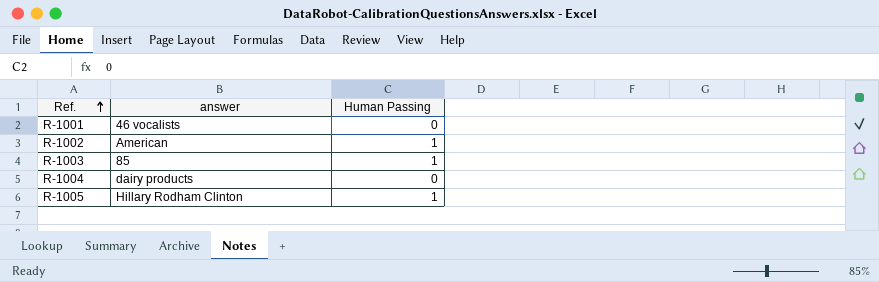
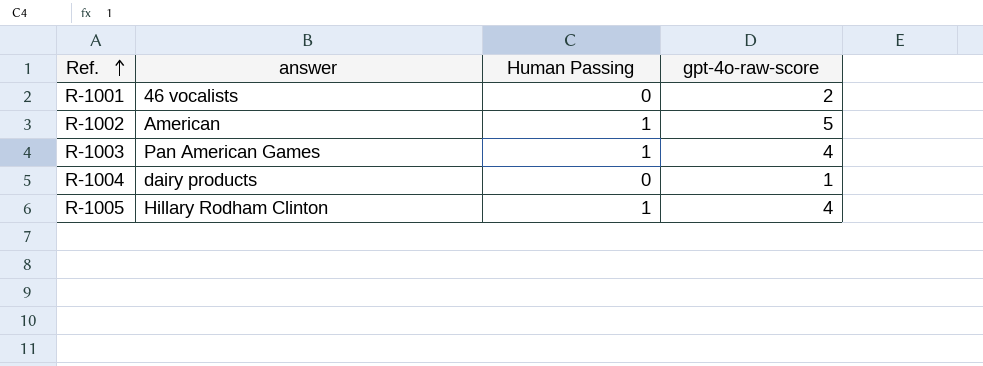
column gpt-4o-raw-score | position: none -> 4
R-1003 | answer: 85 -> Pan American Games

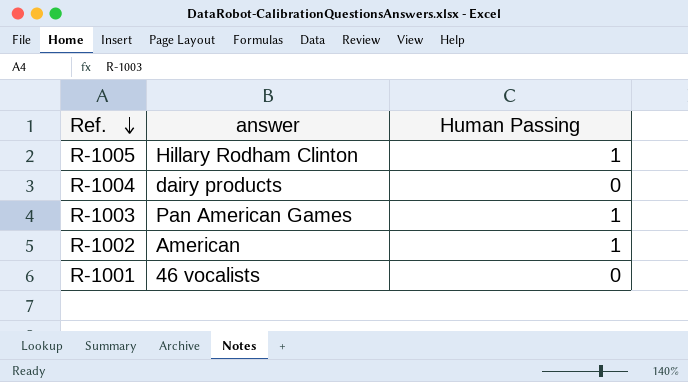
row order: Ref. ascending -> Ref. descending
column gpt-4o-raw-score | position: 4 -> none

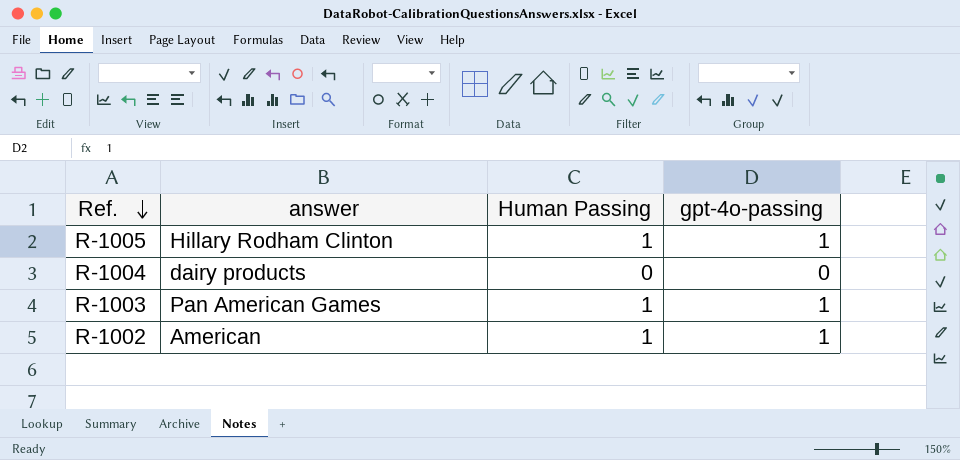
column gpt-4o-passing | position: none -> 4
row R-1001: 46 vocalists | 0 -> none

